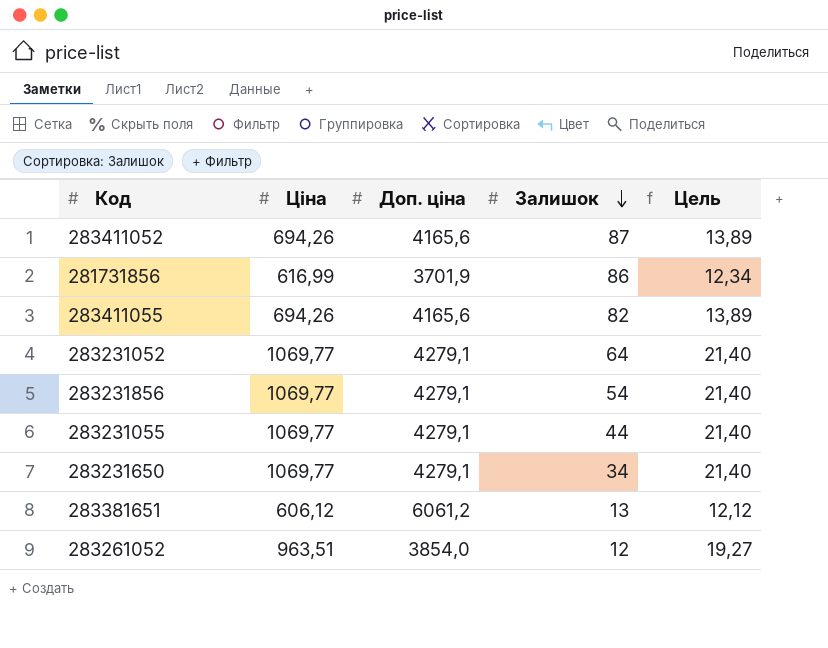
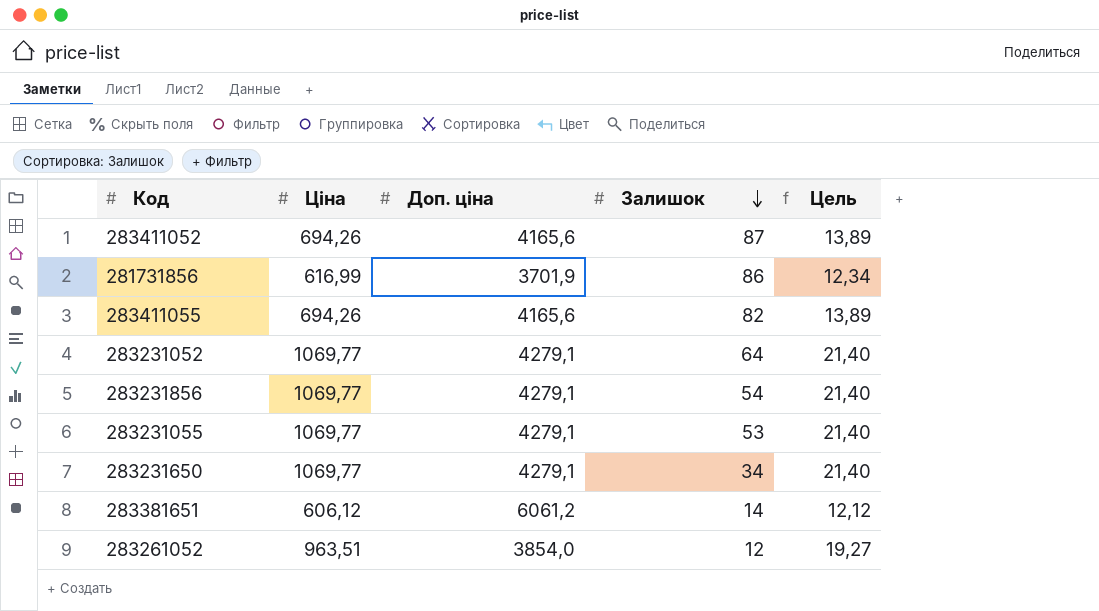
283231055 | Залишок: 44 -> 53
283381651 | Залишок: 13 -> 14

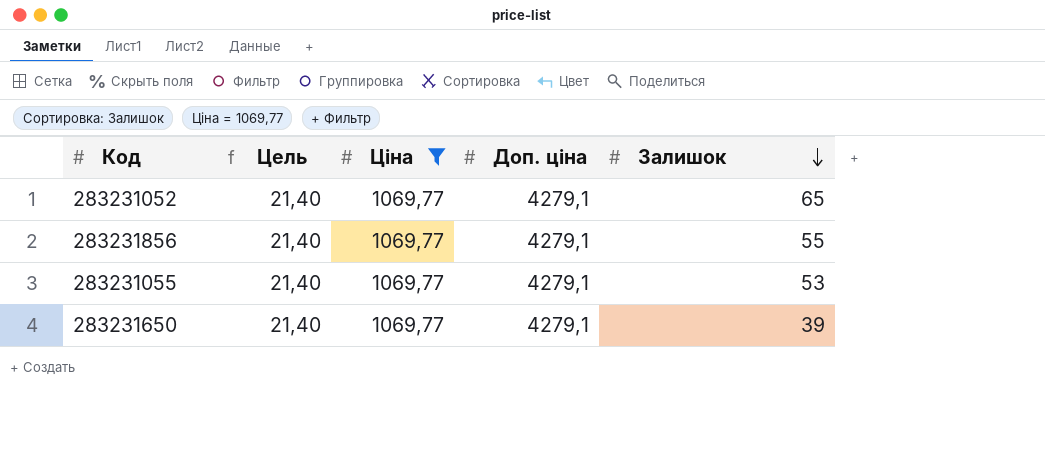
filter: none -> Ціна = 1069,77
column Цель | position: 5 -> 2
283231052 | Залишок: 64 -> 65
283231856 | Залишок: 54 -> 55
283231650 | Залишок: 34 -> 39

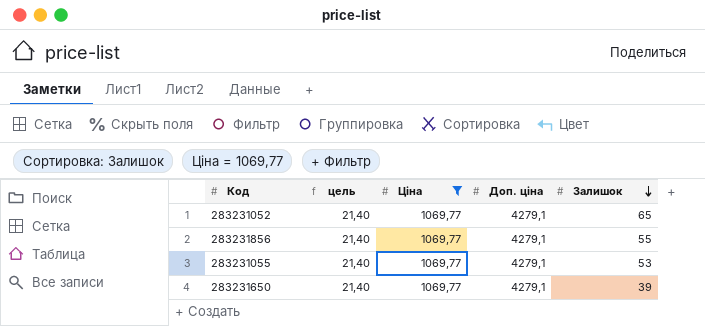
column name: Цель -> цель

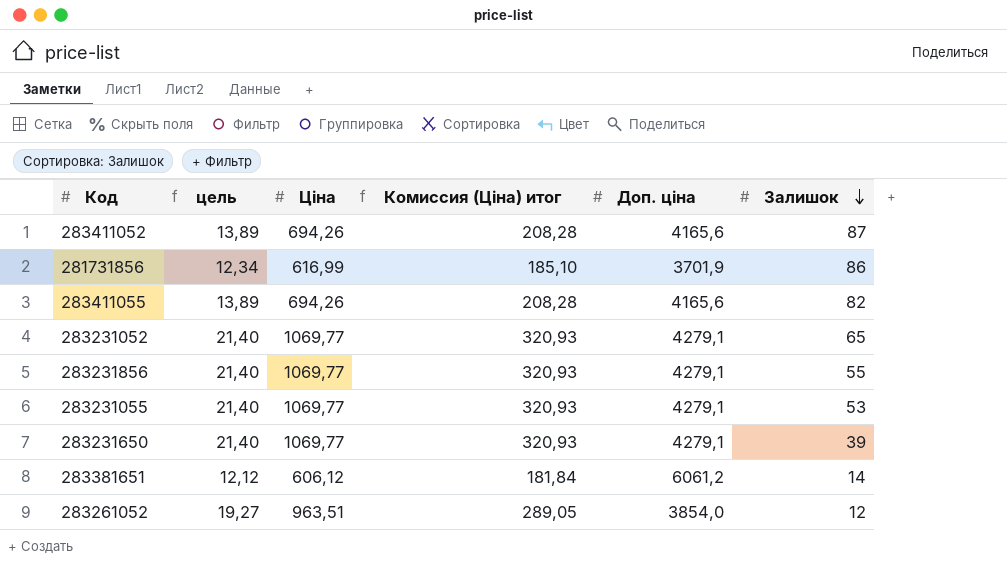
filter: Ціна = 1069,77 -> none
column Комиссия (Ціна) итог | formula: none -> [Ціна] * 0,3

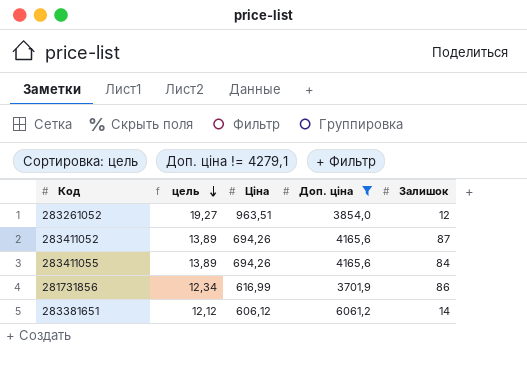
filter: none -> Доп. ціна != 4279,1
row order: Залишок descending -> цель descending
column Комиссия (Ціна) итог | formula: [Ціна] * 0,3 -> none
283411055 | Залишок: 82 -> 84

